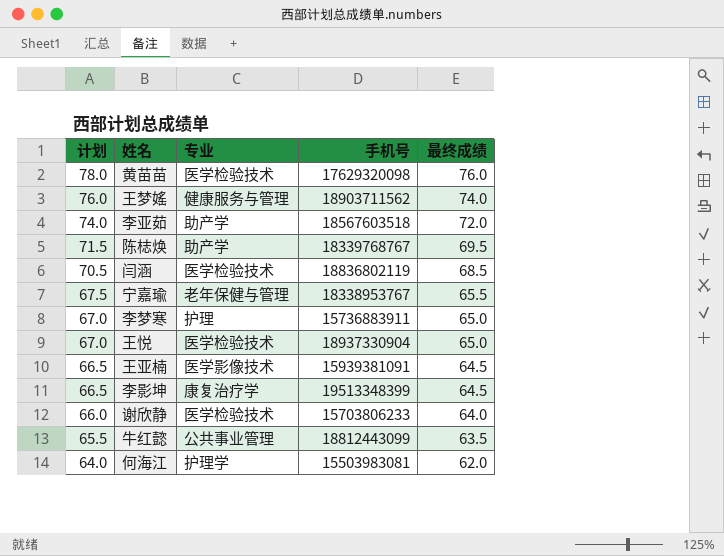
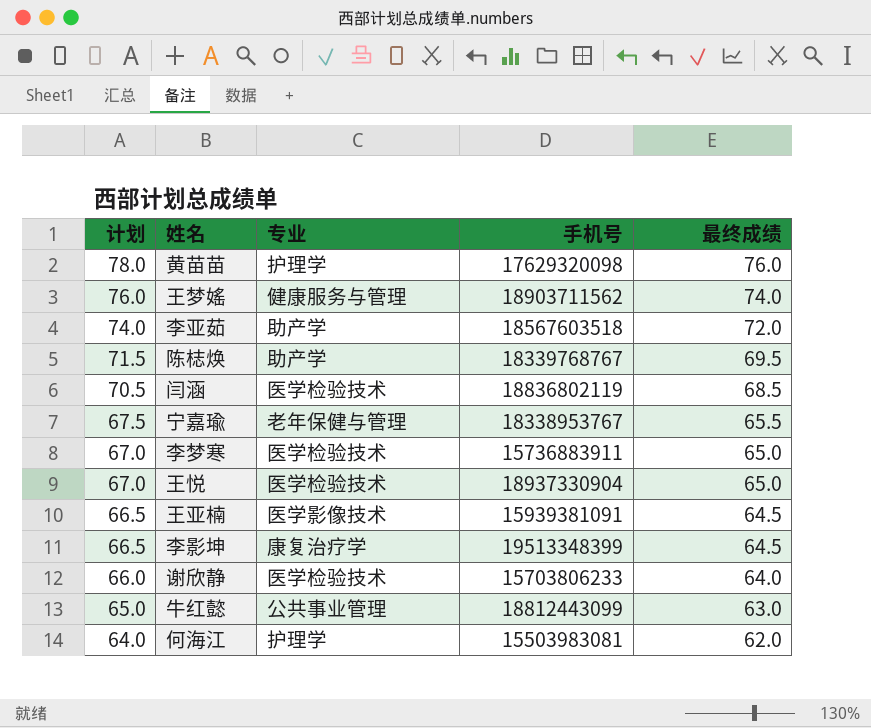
黄苗苗 | 专业: 医学检验技术 -> 护理学
李梦寒 | 专业: 护理 -> 医学检验技术
牛红懿 | 计划: 65.5 -> 65.0
牛红懿 | 最终成绩: 63.5 -> 63.0

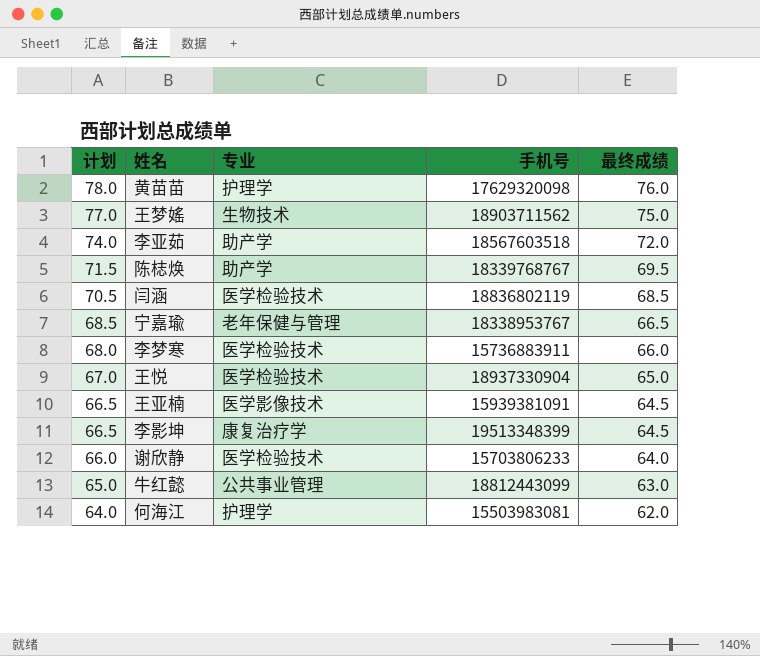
王梦媱 | 计划: 76.0 -> 77.0
王梦媱 | 专业: 健康服务与管理 -> 生物技术
王梦媱 | 最终成绩: 74.0 -> 75.0
宁嘉瑜 | 计划: 67.5 -> 68.5
宁嘉瑜 | 最终成绩: 65.5 -> 66.5
李梦寒 | 计划: 67.0 -> 68.0
李梦寒 | 最终成绩: 65.0 -> 66.0

